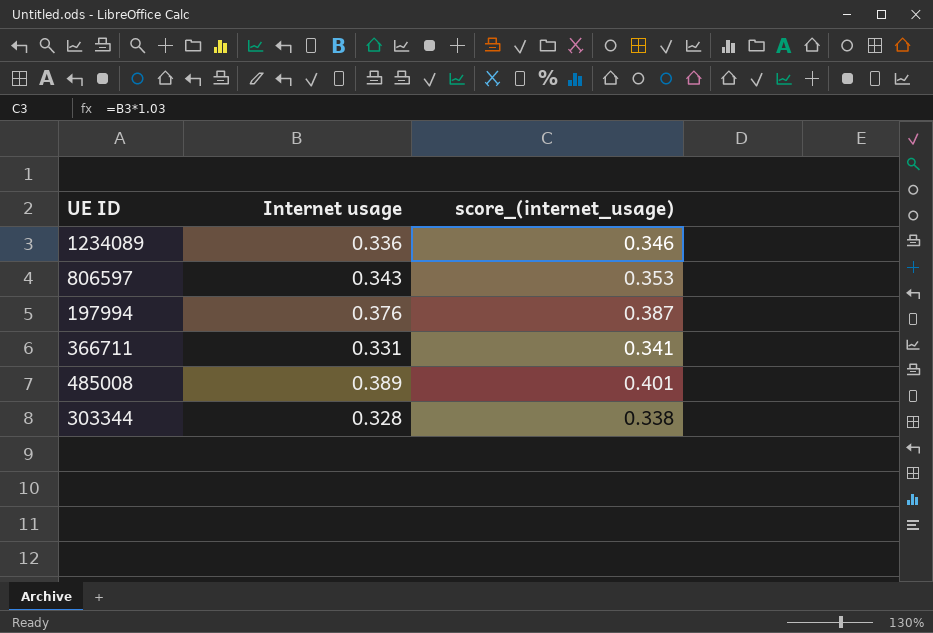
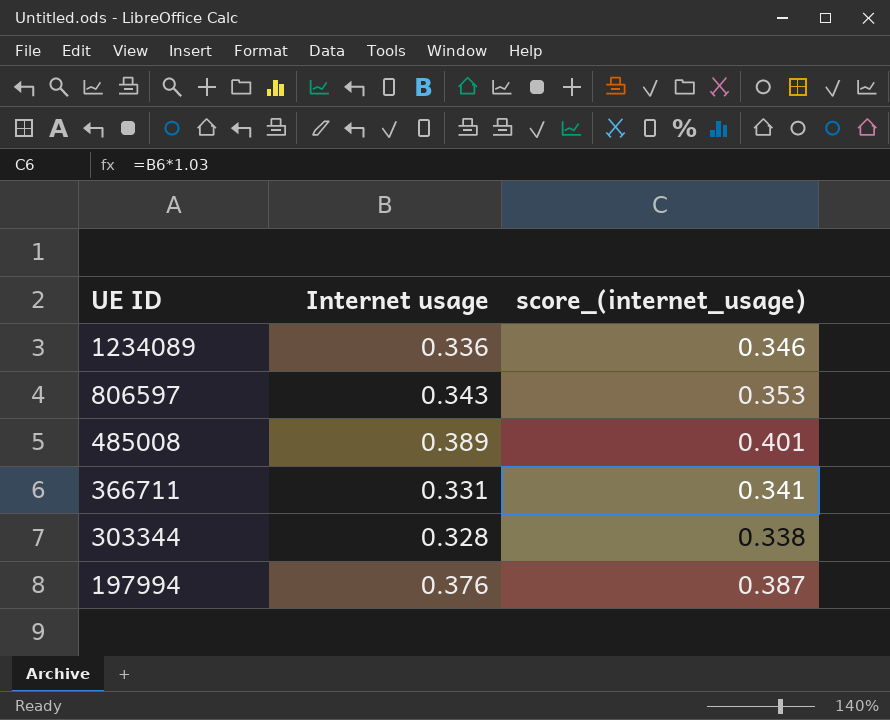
row order: none -> UE ID descending

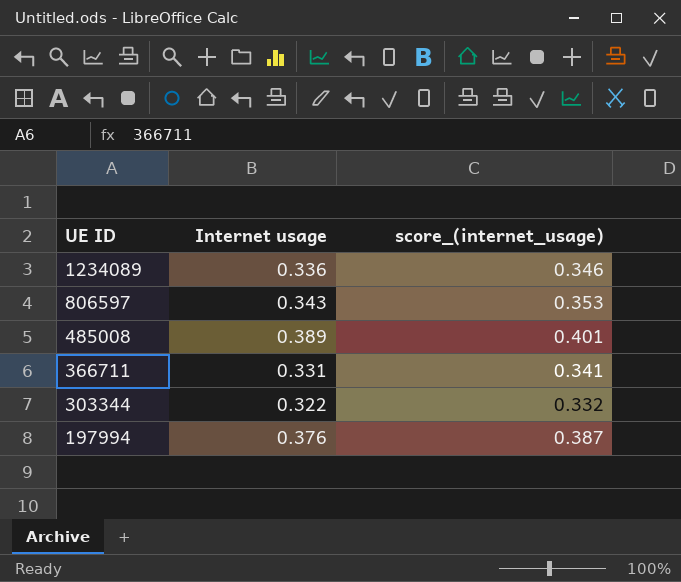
303344 | Internet usage: 0.328 -> 0.322
303344 | score_(internet_usage): 0.338 -> 0.332

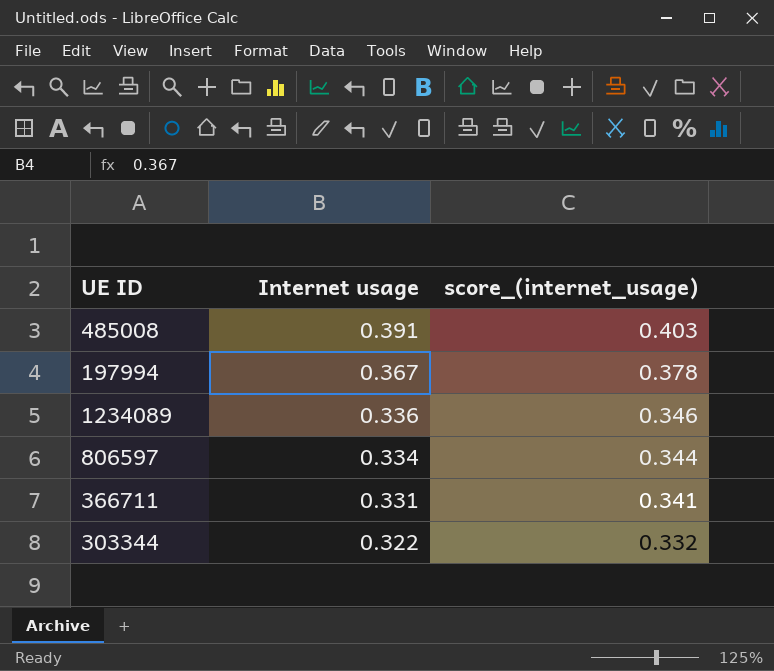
row order: UE ID descending -> Internet usage descending
485008 | Internet usage: 0.389 -> 0.391
485008 | score_(internet_usage): 0.401 -> 0.403
197994 | Internet usage: 0.376 -> 0.367
197994 | score_(internet_usage): 0.387 -> 0.378
806597 | Internet usage: 0.343 -> 0.334
806597 | score_(internet_usage): 0.353 -> 0.344

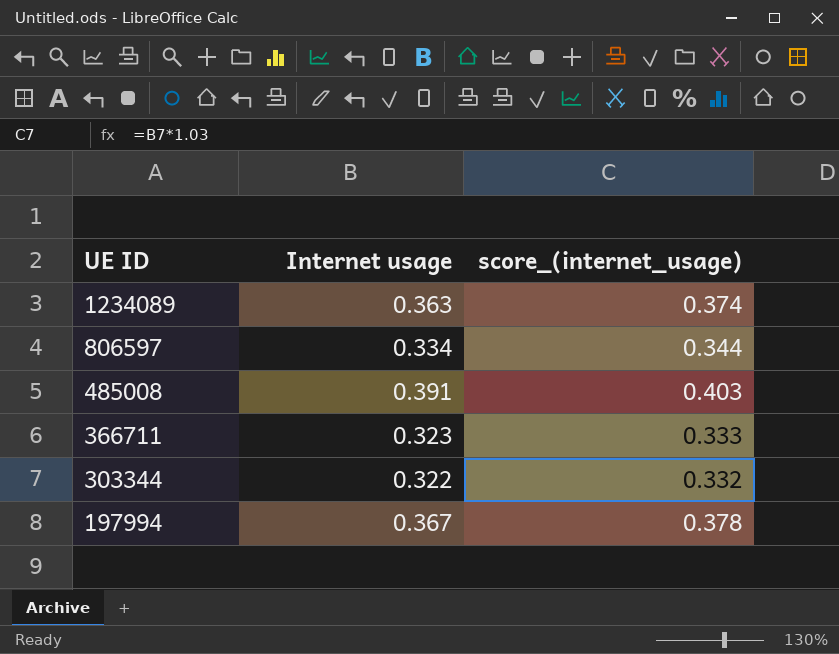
row order: Internet usage descending -> UE ID descending
1234089 | Internet usage: 0.336 -> 0.363
1234089 | score_(internet_usage): 0.346 -> 0.374
366711 | Internet usage: 0.331 -> 0.323
366711 | score_(internet_usage): 0.341 -> 0.333

